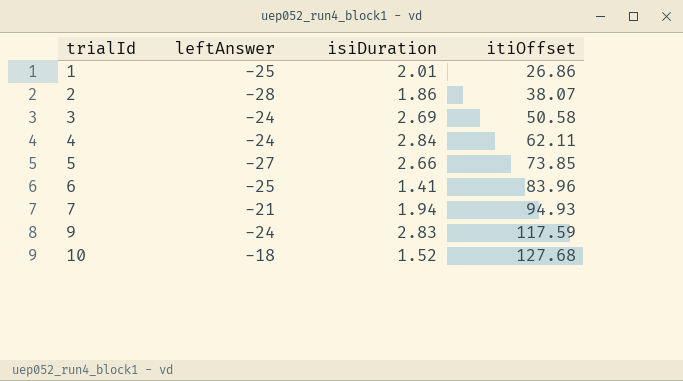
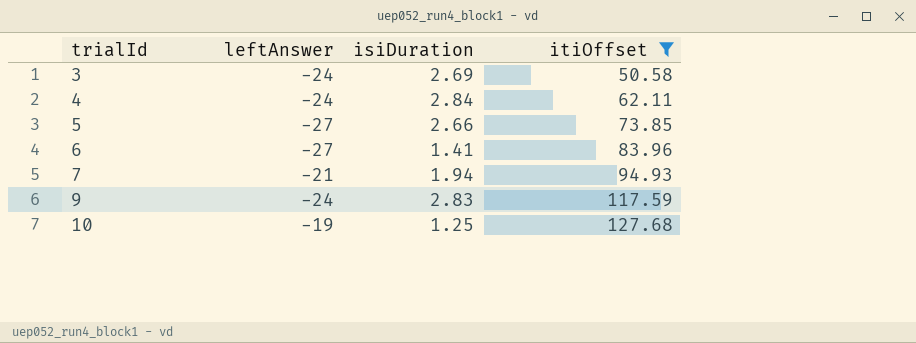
filter: none -> itiOffset >= 50.58
6 | leftAnswer: -25 -> -27
10 | leftAnswer: -18 -> -19
10 | isiDuration: 1.52 -> 1.25

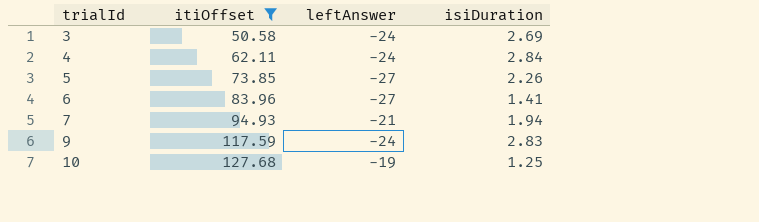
column itiOffset | position: 4 -> 2
5 | isiDuration: 2.66 -> 2.26

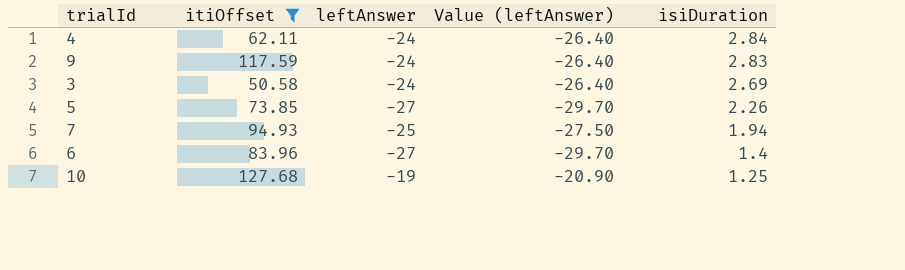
row order: trialId ascending -> isiDuration descending
column Value (leftAnswer) | formula: none -> [leftAnswer] * 1.1
7 | leftAnswer: -21 -> -25
6 | isiDuration: 1.41 -> 1.4

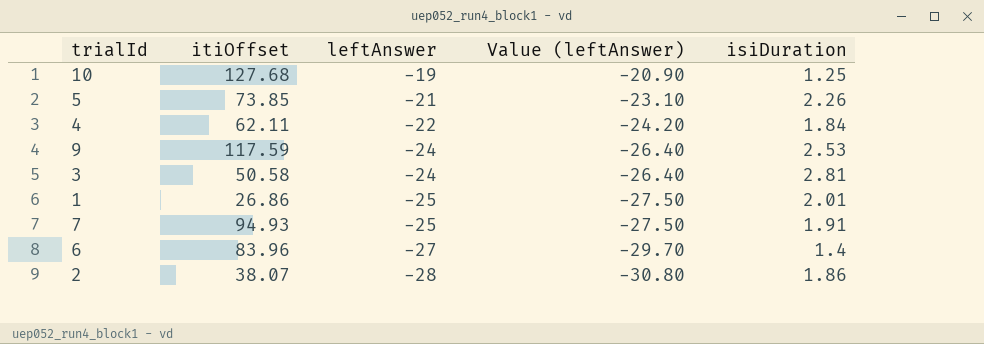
filter: itiOffset >= 50.58 -> none
row order: isiDuration descending -> leftAnswer descending
5 | leftAnswer: -27 -> -21
5 | Value (leftAnswer): -29.70 -> -23.10
4 | leftAnswer: -24 -> -22
4 | Value (leftAnswer): -26.40 -> -24.20
4 | isiDuration: 2.84 -> 1.84
9 | isiDuration: 2.83 -> 2.53
3 | isiDuration: 2.69 -> 2.81
7 | isiDuration: 1.94 -> 1.91

